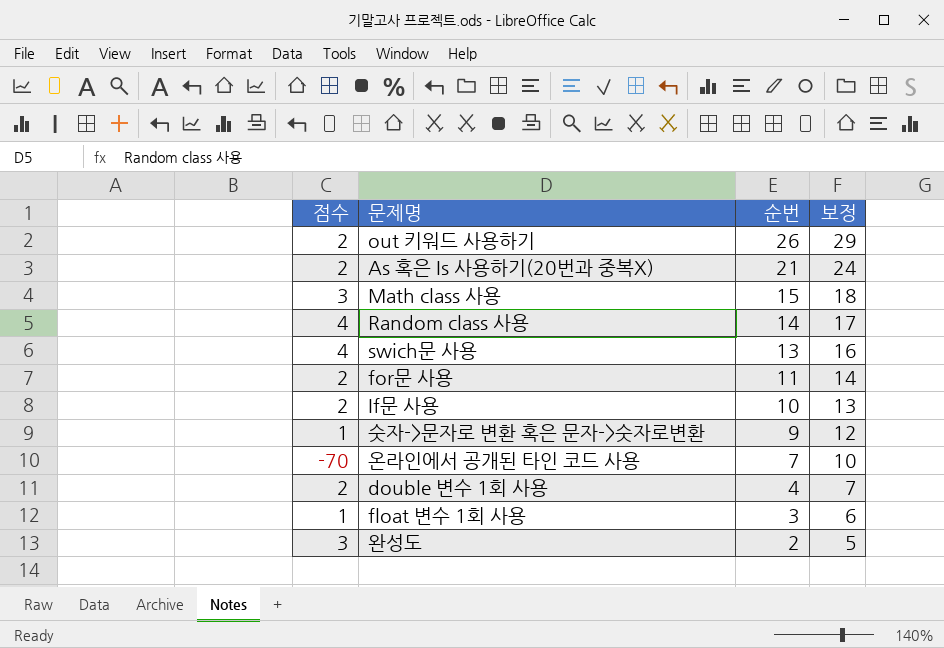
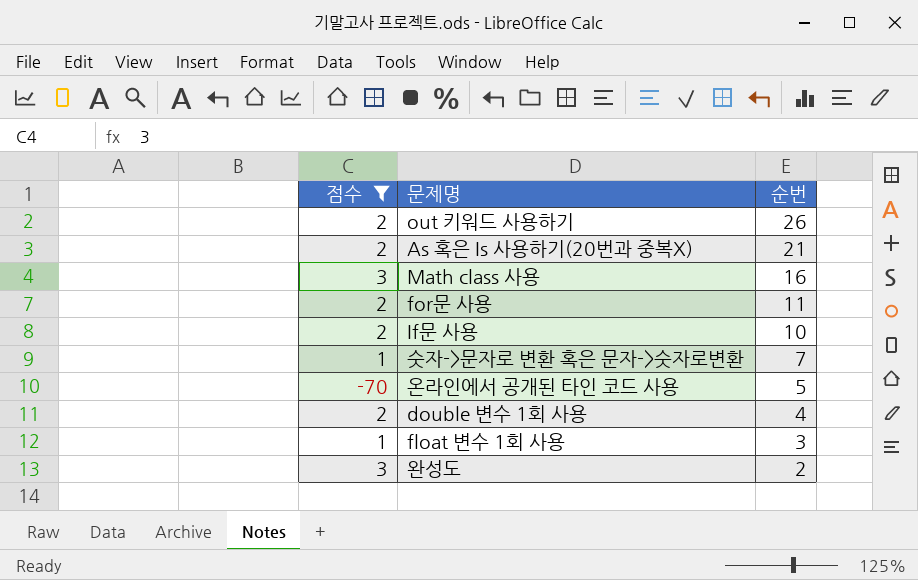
filter: none -> 점수 != 4
column 보정 | formula: [순번] + 3 -> none
Math class 사용 | 순번: 15 -> 16
숫자->문자로 변환 혹은 문자->숫자로변환 | 순번: 9 -> 7
온라인에서 공개된 타인 코드 사용 | 순번: 7 -> 5

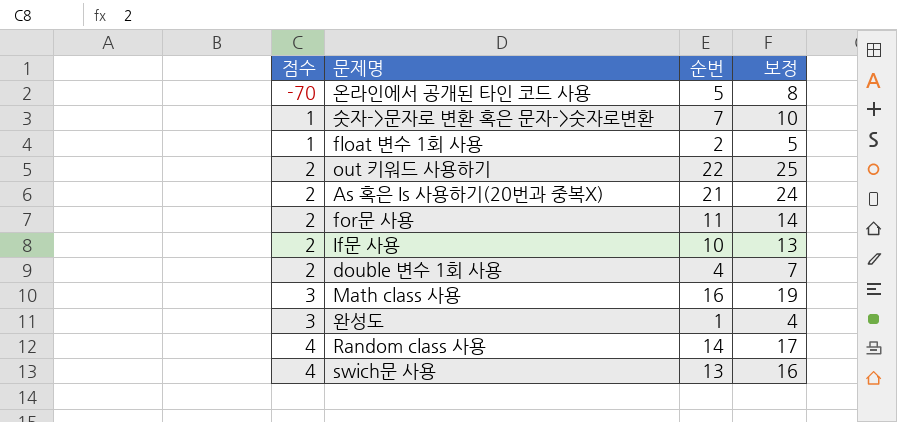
filter: 점수 != 4 -> none
row order: 순번 descending -> 점수 ascending
column 보정 | formula: none -> [순번] + 3
float 변수 1회 사용 | 순번: 3 -> 2
out 키워드 사용하기 | 순번: 26 -> 22
완성도 | 순번: 2 -> 1

